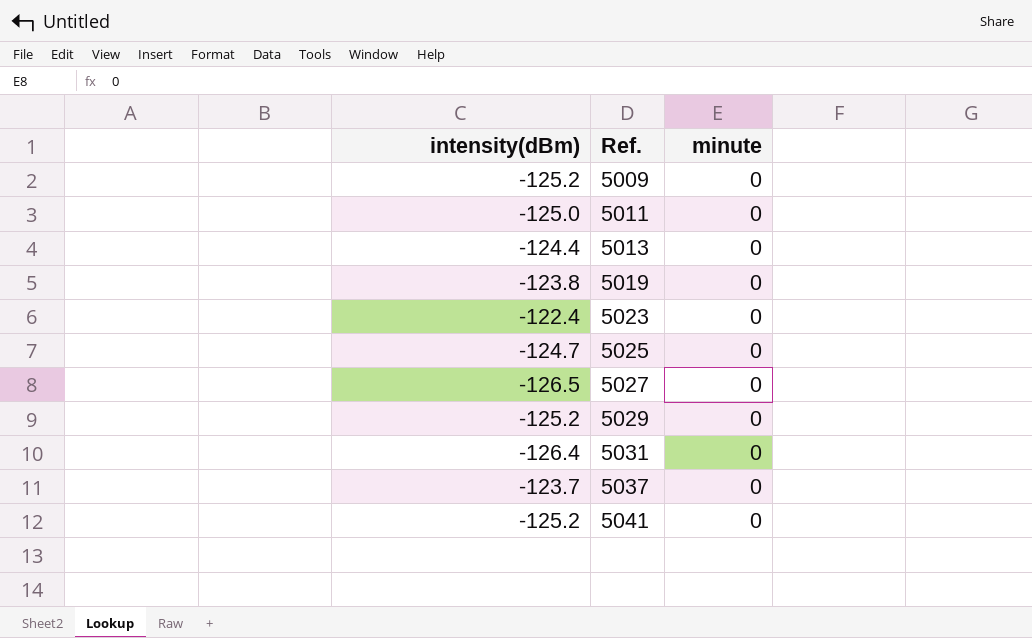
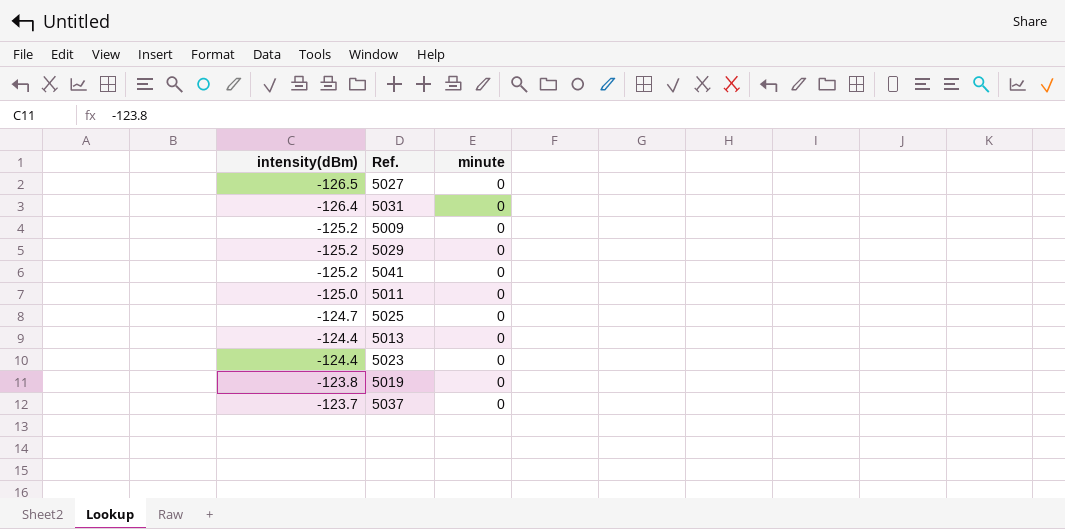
row order: Ref. ascending -> intensity(dBm) ascending
5023 | intensity(dBm): -122.4 -> -124.4

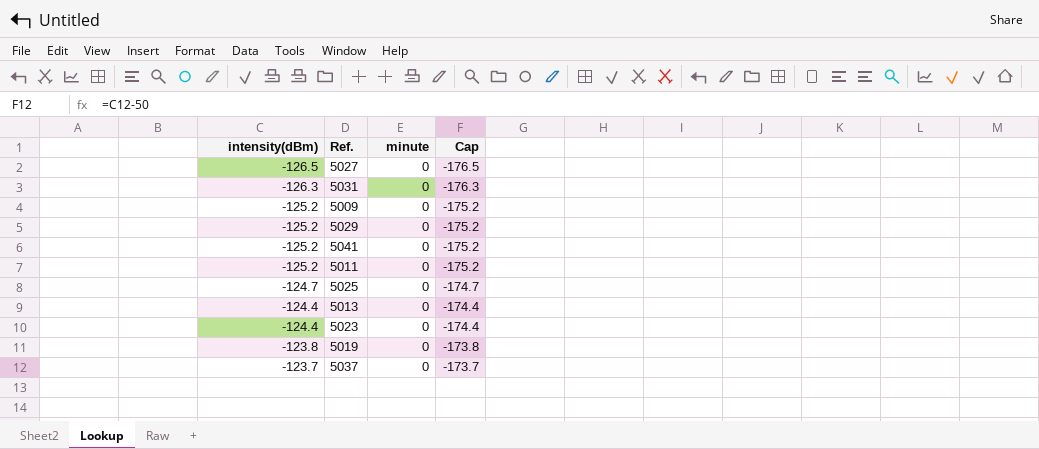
column Cap | formula: none -> [intensity(dBm)] - 50
5031 | intensity(dBm): -126.4 -> -126.3
5011 | intensity(dBm): -125.0 -> -125.2

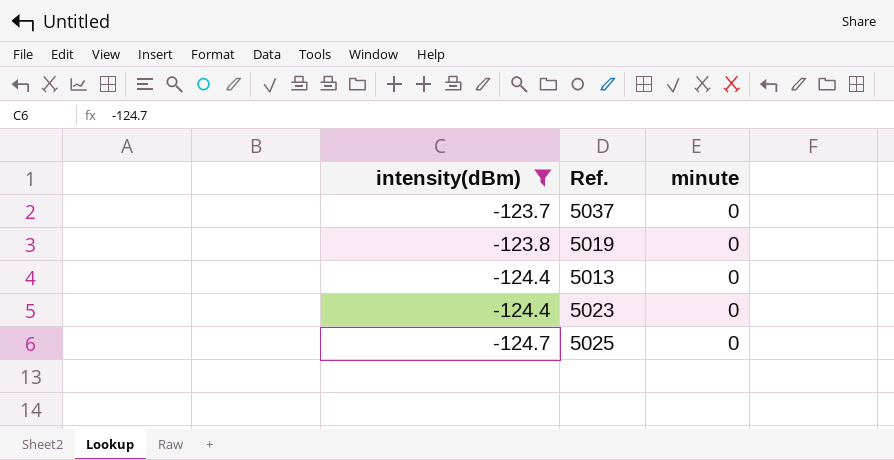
filter: none -> intensity(dBm) >= -124.7
row order: intensity(dBm) ascending -> intensity(dBm) descending
column Cap | formula: [intensity(dBm)] - 50 -> none

